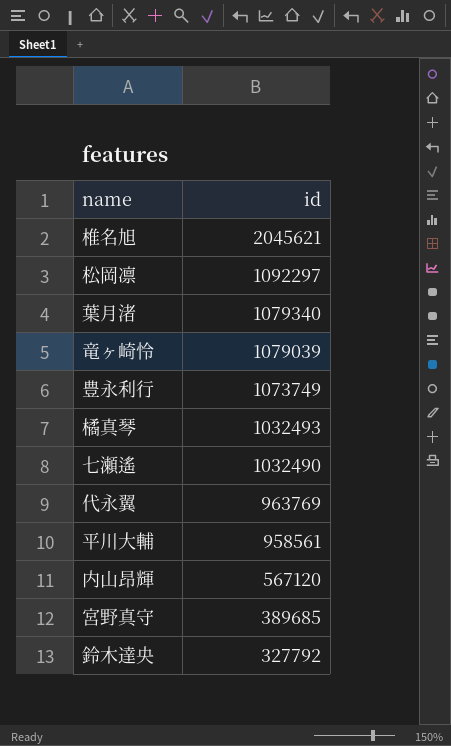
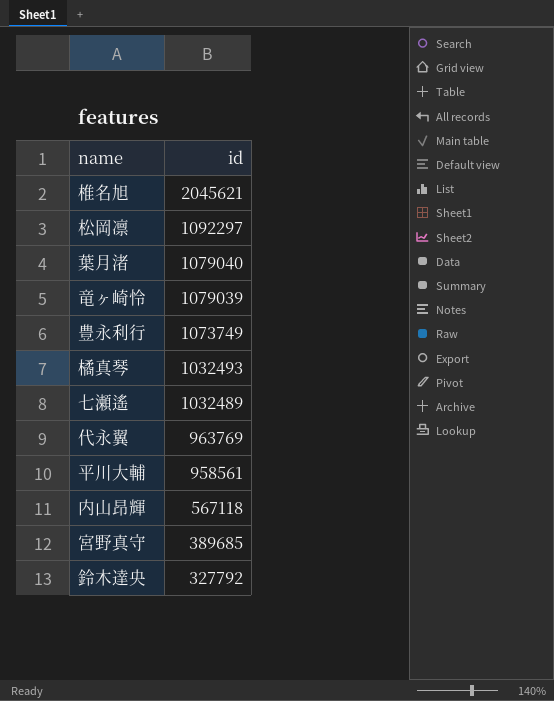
葉月渚 | id: 1079340 -> 1079040
七瀬遙 | id: 1032490 -> 1032489
内山昂輝 | id: 567120 -> 567118

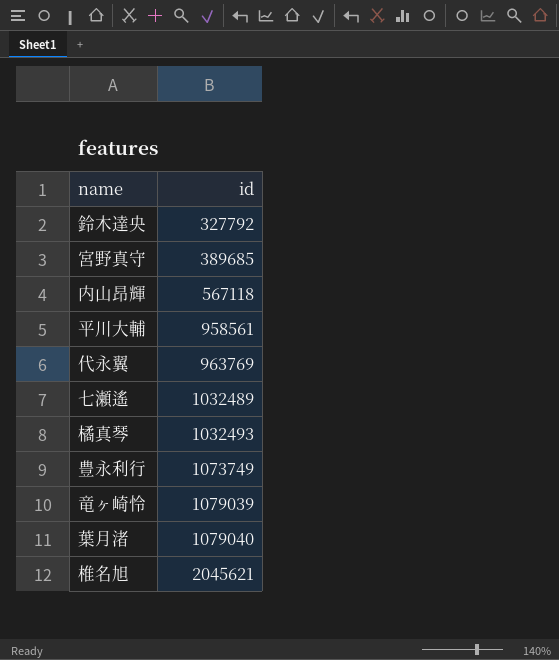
row order: id descending -> id ascending
row 松岡凛: 1092297 -> none

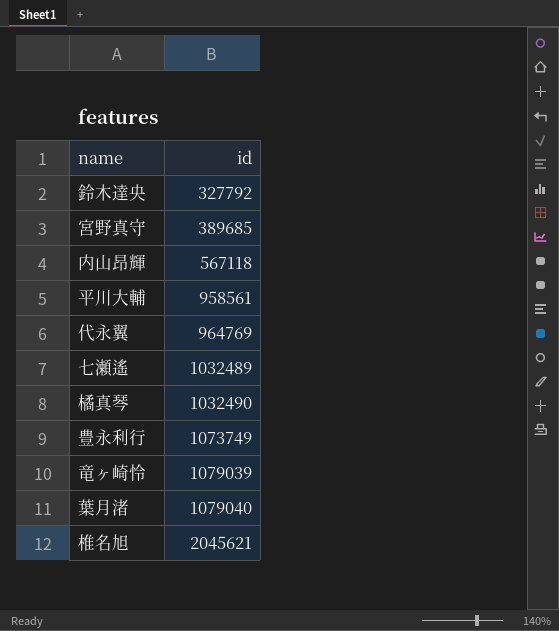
代永翼 | id: 963769 -> 964769
橘真琴 | id: 1032493 -> 1032490

